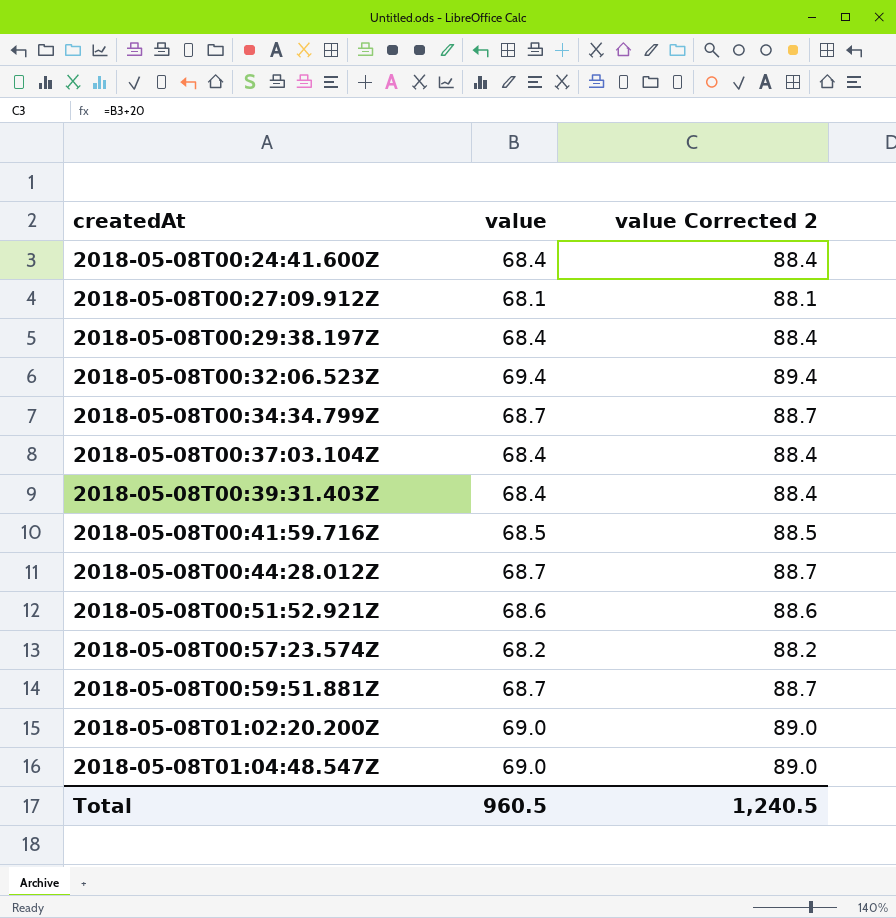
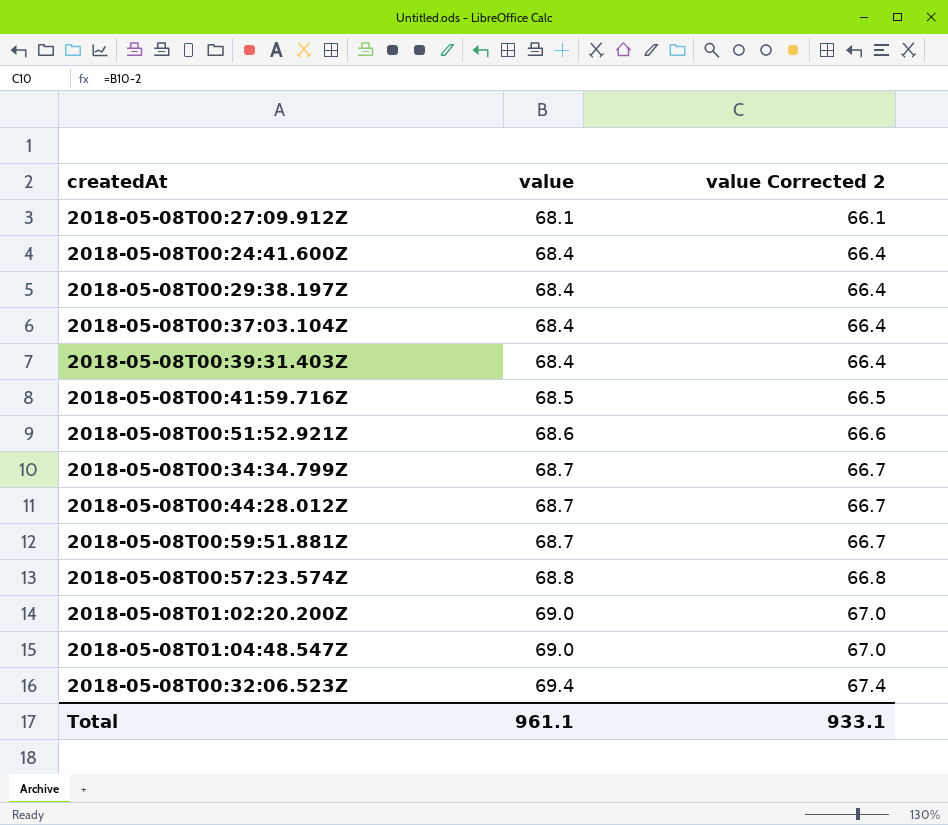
row order: createdAt ascending -> value ascending
column value Corrected 2 | formula: [value] + 20 -> [value] - 2
2018-05-08T00:57:23.574Z | value: 68.2 -> 68.8
Total | value: 960.5 -> 961.1
Total | value Corrected 2: 1,240.5 -> 933.1

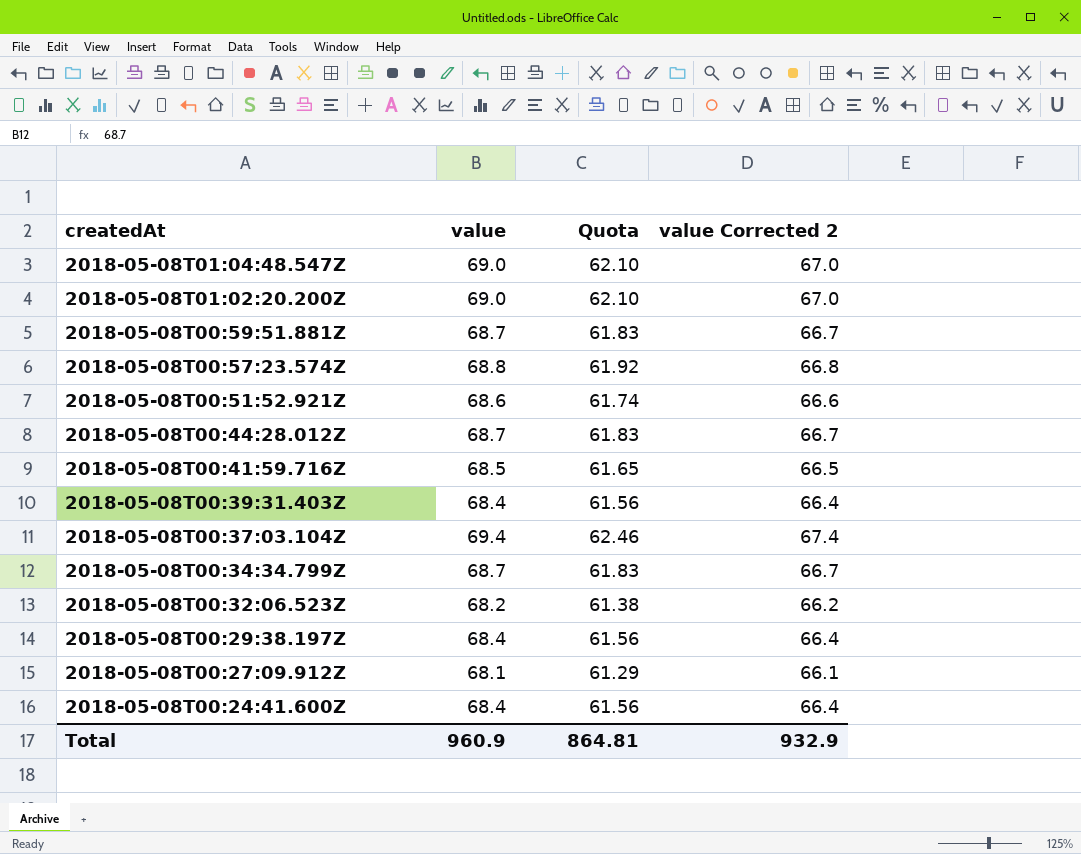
row order: value ascending -> createdAt descending
column Quota | formula: none -> [value] * 0.9
2018-05-08T00:37:03.104Z | value: 68.4 -> 69.4
2018-05-08T00:37:03.104Z | value Corrected 2: 66.4 -> 67.4
2018-05-08T00:32:06.523Z | value: 69.4 -> 68.2
2018-05-08T00:32:06.523Z | value Corrected 2: 67.4 -> 66.2
Total | value: 961.1 -> 960.9
Total | value Corrected 2: 933.1 -> 932.9

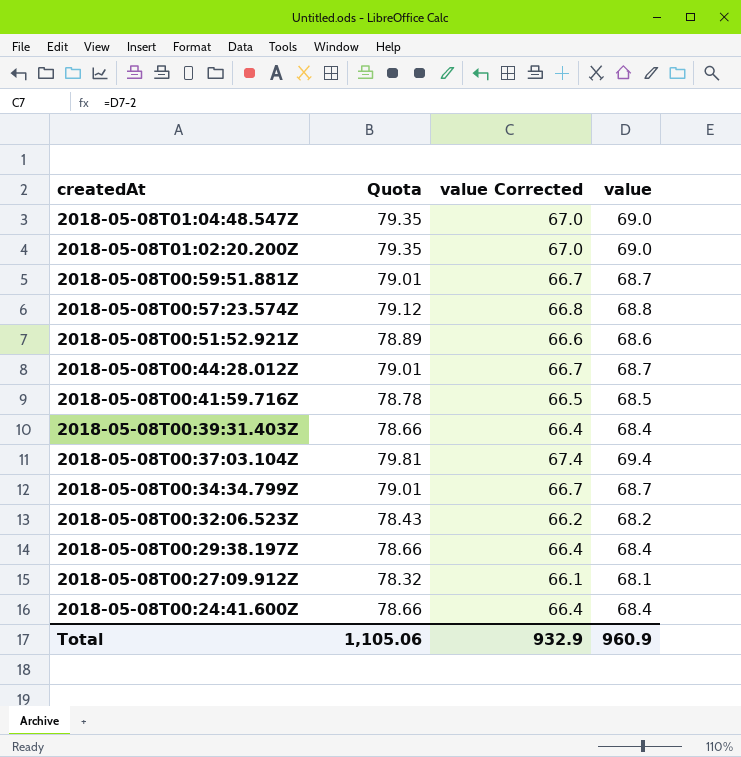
column Quota | formula: [value] * 0.9 -> [value] * 1.15
column name: value Corrected 2 -> value Corrected
column value | position: 2 -> 4
Total | Quota: 864.81 -> 1,105.06

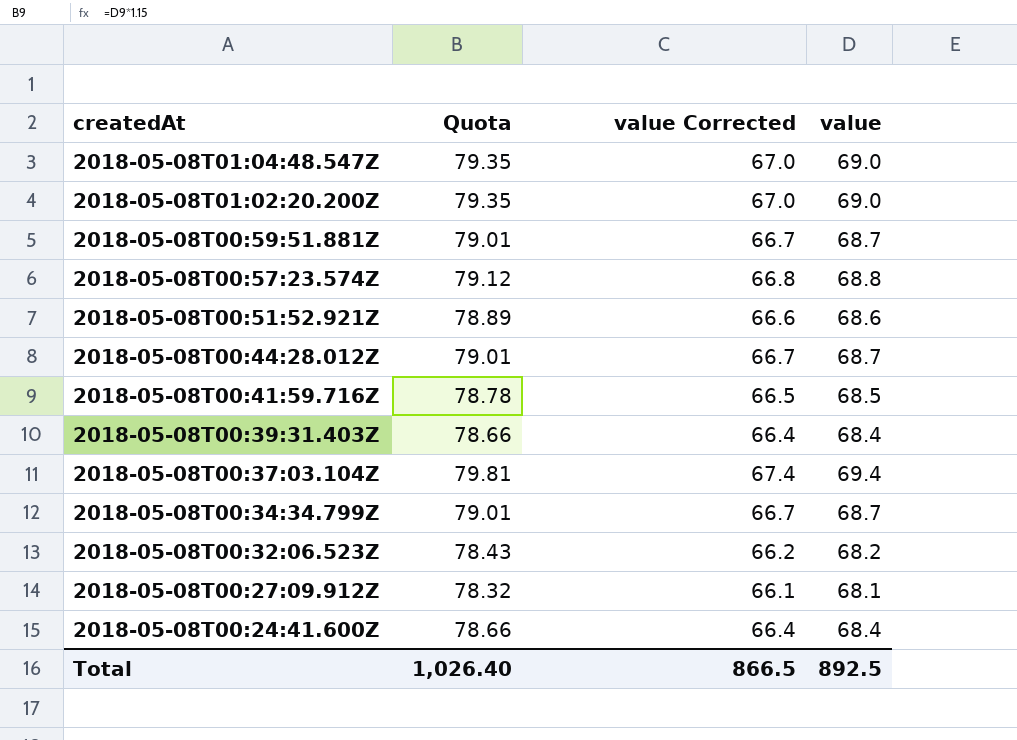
row 2018-05-08T00:29:38.197Z: 78.66 | 66.4 | 68.4 -> none
Total | Quota: 1,105.06 -> 1,026.40
Total | value Corrected: 932.9 -> 866.5
Total | value: 960.9 -> 892.5

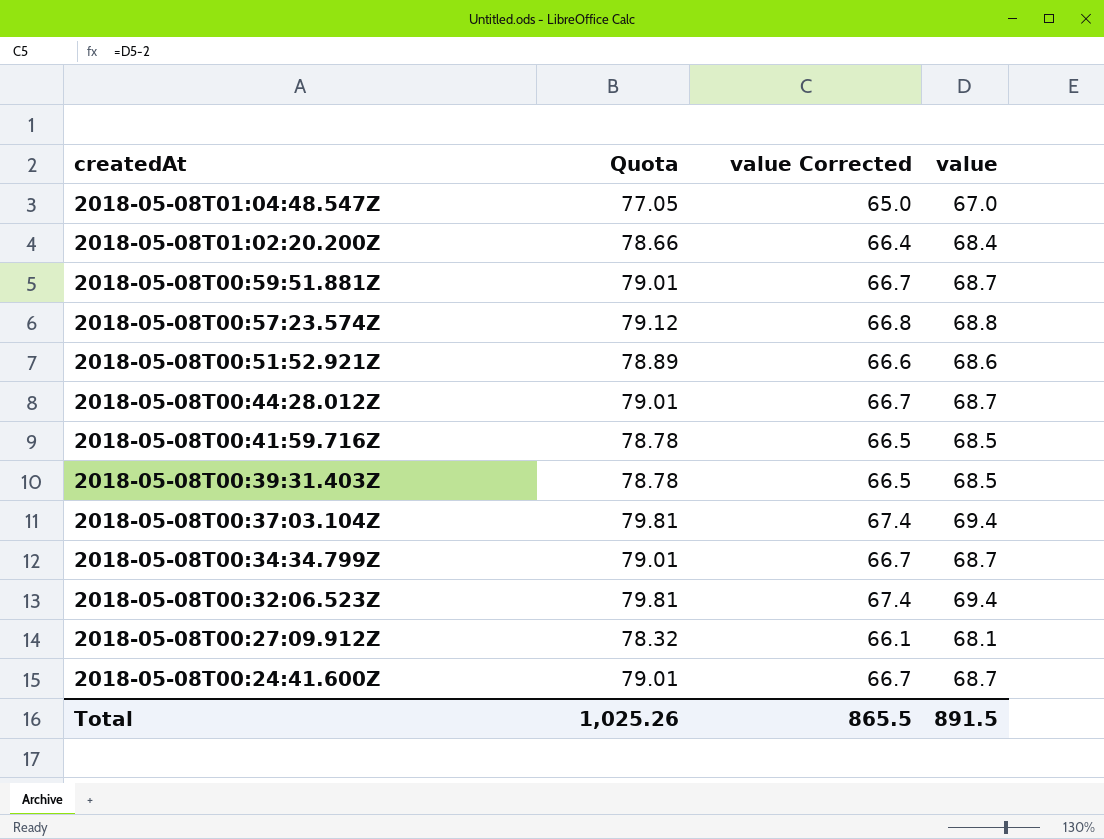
2018-05-08T01:04:48.547Z | Quota: 79.35 -> 77.05
2018-05-08T01:04:48.547Z | value Corrected: 67.0 -> 65.0
2018-05-08T01:04:48.547Z | value: 69.0 -> 67.0
2018-05-08T01:02:20.200Z | Quota: 79.35 -> 78.66
2018-05-08T01:02:20.200Z | value Corrected: 67.0 -> 66.4
2018-05-08T01:02:20.200Z | value: 69.0 -> 68.4
2018-05-08T00:39:31.403Z | Quota: 78.66 -> 78.78
2018-05-08T00:39:31.403Z | value Corrected: 66.4 -> 66.5
2018-05-08T00:39:31.403Z | value: 68.4 -> 68.5
2018-05-08T00:32:06.523Z | Quota: 78.43 -> 79.81
2018-05-08T00:32:06.523Z | value Corrected: 66.2 -> 67.4
2018-05-08T00:32:06.523Z | value: 68.2 -> 69.4
2018-05-08T00:24:41.600Z | Quota: 78.66 -> 79.01
2018-05-08T00:24:41.600Z | value Corrected: 66.4 -> 66.7
2018-05-08T00:24:41.600Z | value: 68.4 -> 68.7
Total | Quota: 1,026.40 -> 1,025.26
Total | value Corrected: 866.5 -> 865.5
Total | value: 892.5 -> 891.5

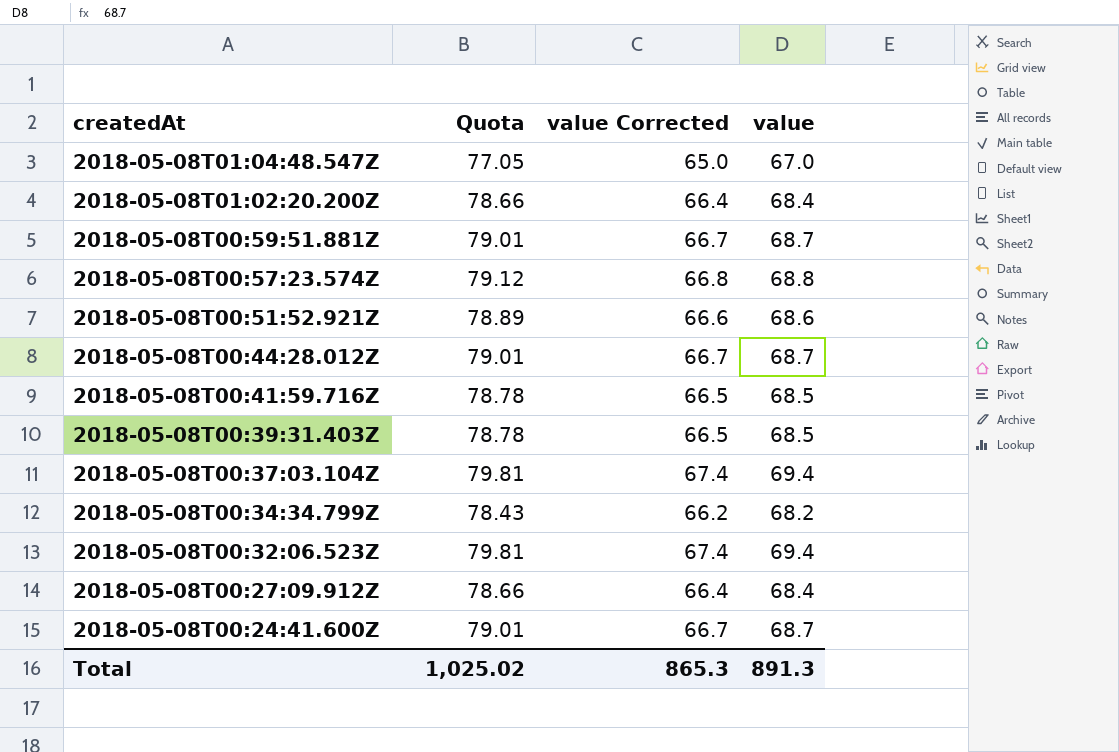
2018-05-08T00:34:34.799Z | Quota: 79.01 -> 78.43
2018-05-08T00:34:34.799Z | value Corrected: 66.7 -> 66.2
2018-05-08T00:34:34.799Z | value: 68.7 -> 68.2
2018-05-08T00:27:09.912Z | Quota: 78.32 -> 78.66
2018-05-08T00:27:09.912Z | value Corrected: 66.1 -> 66.4
2018-05-08T00:27:09.912Z | value: 68.1 -> 68.4
Total | Quota: 1,025.26 -> 1,025.02
Total | value Corrected: 865.5 -> 865.3
Total | value: 891.5 -> 891.3

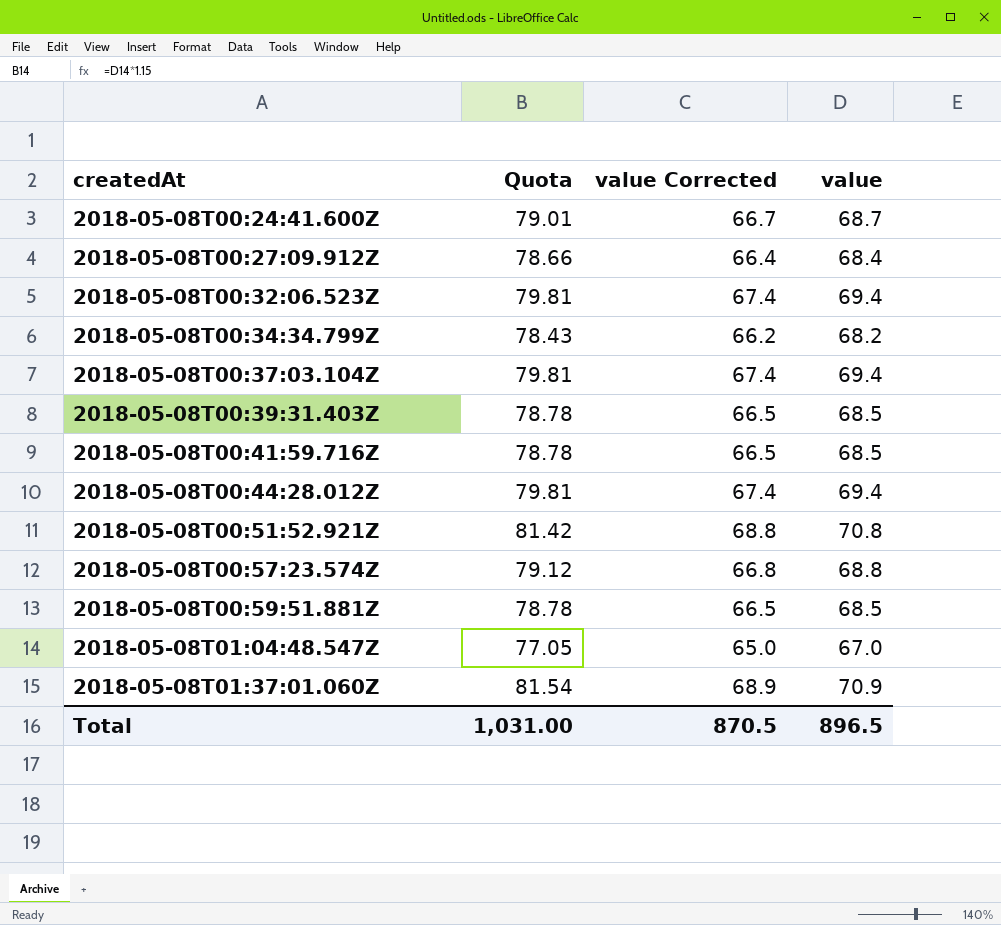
row order: createdAt descending -> createdAt ascending
row 2018-05-08T01:02:20.200Z: 78.66 | 66.4 | 68.4 -> none
2018-05-08T00:44:28.012Z | Quota: 79.01 -> 79.81
2018-05-08T00:44:28.012Z | value Corrected: 66.7 -> 67.4
2018-05-08T00:44:28.012Z | value: 68.7 -> 69.4
2018-05-08T00:51:52.921Z | Quota: 78.89 -> 81.42
2018-05-08T00:51:52.921Z | value Corrected: 66.6 -> 68.8
2018-05-08T00:51:52.921Z | value: 68.6 -> 70.8
2018-05-08T00:59:51.881Z | Quota: 79.01 -> 78.78
2018-05-08T00:59:51.881Z | value Corrected: 66.7 -> 66.5
2018-05-08T00:59:51.881Z | value: 68.7 -> 68.5
row 2018-05-08T01:37:01.060Z: none -> 81.54 | 68.9 | 70.9
Total | Quota: 1,025.02 -> 1,031.00
Total | value Corrected: 865.3 -> 870.5
Total | value: 891.3 -> 896.5

